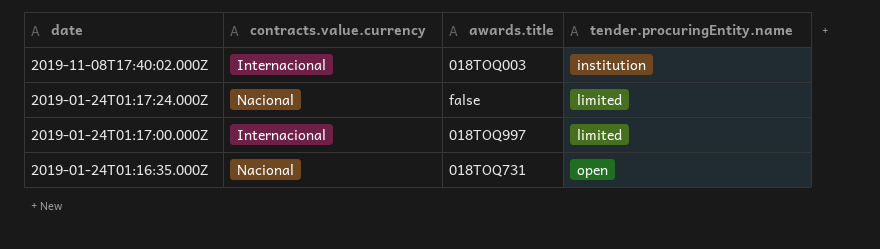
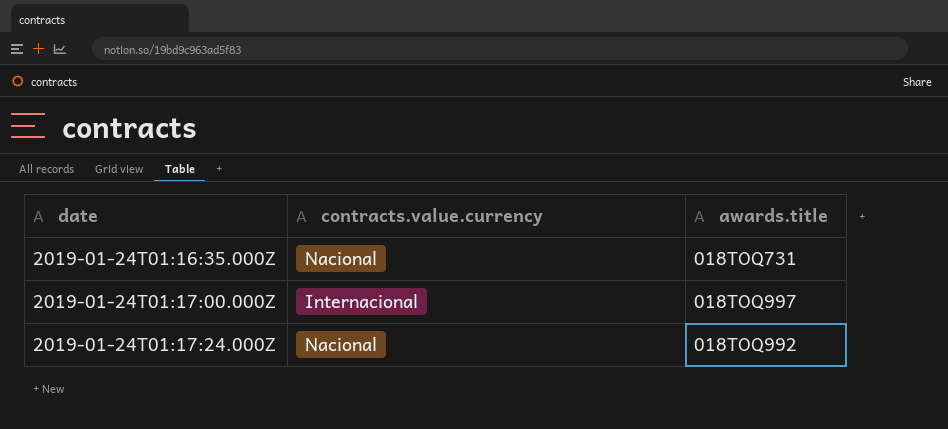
row order: date descending -> date ascending
column tender.procuringEntity.name | position: 4 -> none
row 2019-11-08T17:40:02.000Z: Internacional | 018TOQ003 | institution -> none
2019-01-24T01:17:24.000Z | awards.title: false -> 018TOQ992

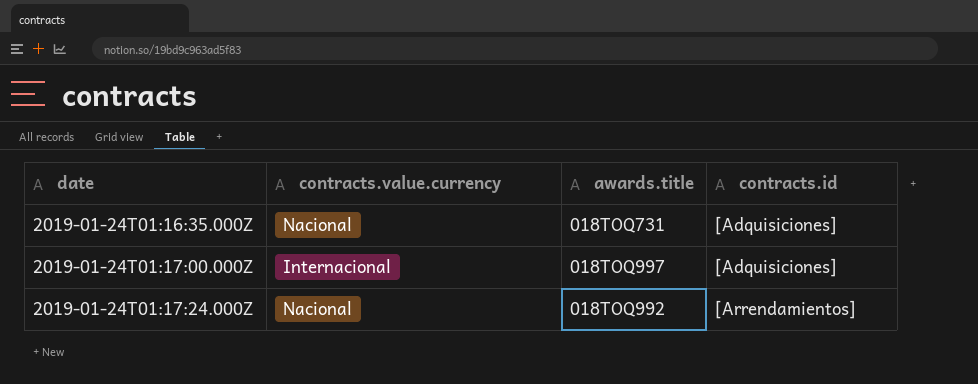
column contracts.id | position: none -> 4

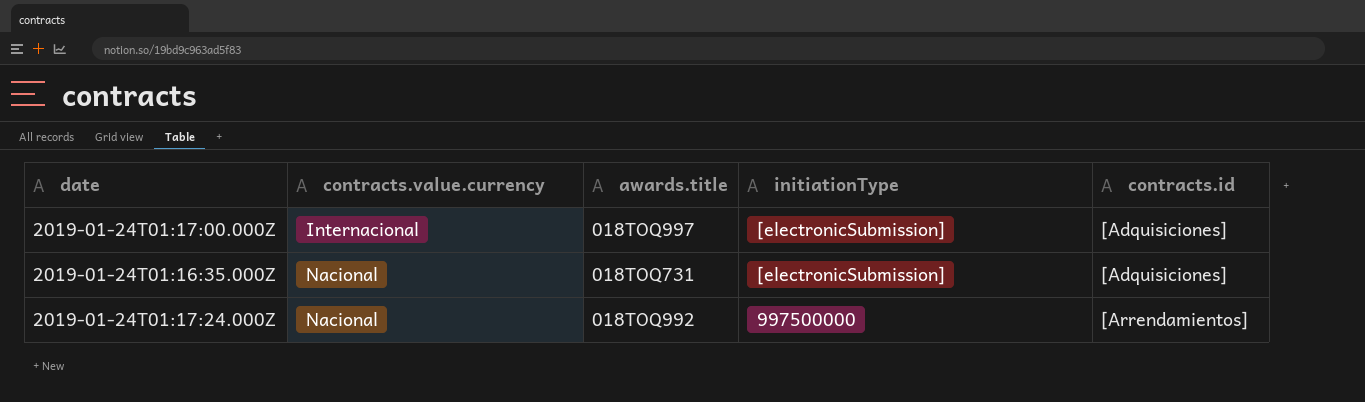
row order: date ascending -> contracts.value.currency ascending
column initiationType | position: none -> 4

